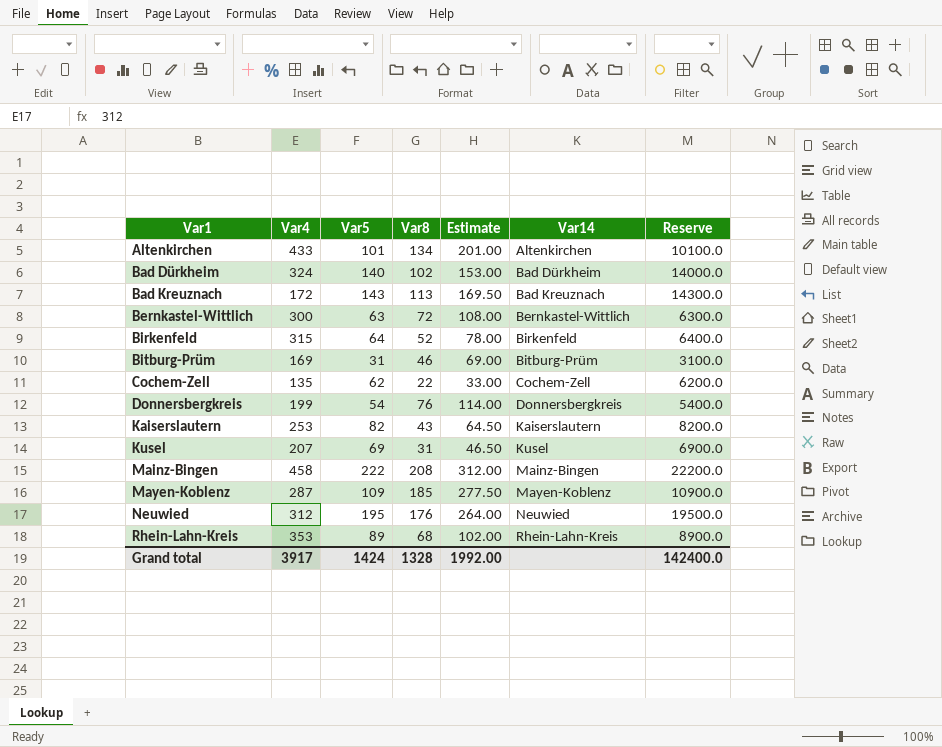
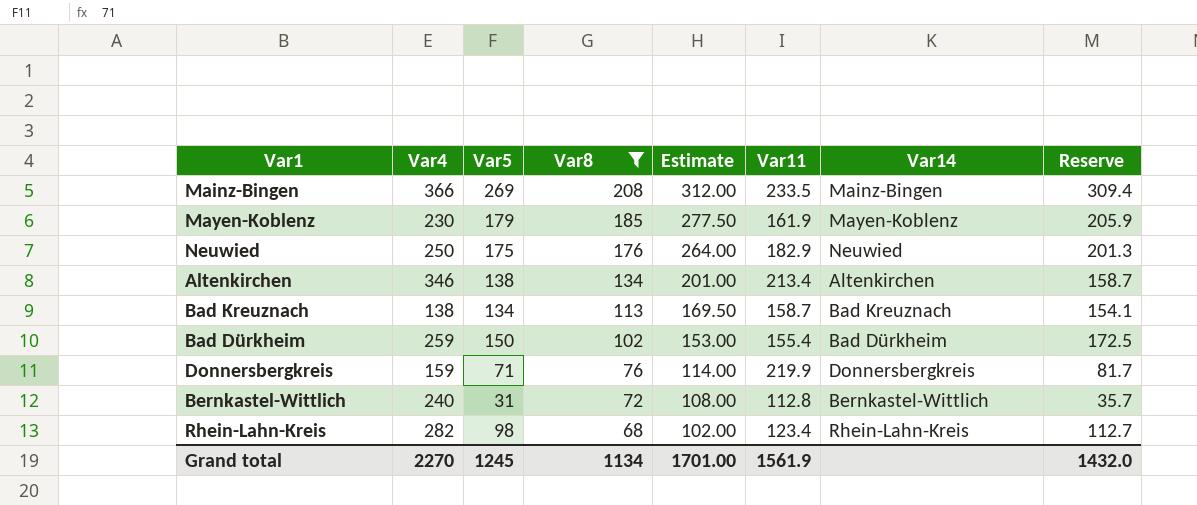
filter: none -> Var8 >= 68
row order: Var1 ascending -> Var8 descending
column Var11 | position: none -> 6
column Reserve | formula: [Var5] * 100 -> [Var5] * 1.15
Mainz-Bingen | Var4: 458 -> 366
Mainz-Bingen | Var5: 222 -> 269
Mayen-Koblenz | Var4: 287 -> 230
Mayen-Koblenz | Var5: 109 -> 179
Neuwied | Var4: 312 -> 250
Neuwied | Var5: 195 -> 175
Altenkirchen | Var4: 433 -> 346
Altenkirchen | Var5: 101 -> 138
Bad Kreuznach | Var4: 172 -> 138
Bad Kreuznach | Var5: 143 -> 134
Bad Dürkheim | Var4: 324 -> 259
Bad Dürkheim | Var5: 140 -> 150
Donnersbergkreis | Var4: 199 -> 159
Donnersbergkreis | Var5: 54 -> 71
Bernkastel-Wittlich | Var4: 300 -> 240
Bernkastel-Wittlich | Var5: 63 -> 31
Rhein-Lahn-Kreis | Var4: 353 -> 282
Rhein-Lahn-Kreis | Var5: 89 -> 98
Grand total | Var4: 3917 -> 2270
Grand total | Var5: 1424 -> 1245
Grand total | Var8: 1328 -> 1134
Grand total | Estimate: 1992.00 -> 1701.00
Grand total | Reserve: 142400.0 -> 1432.0

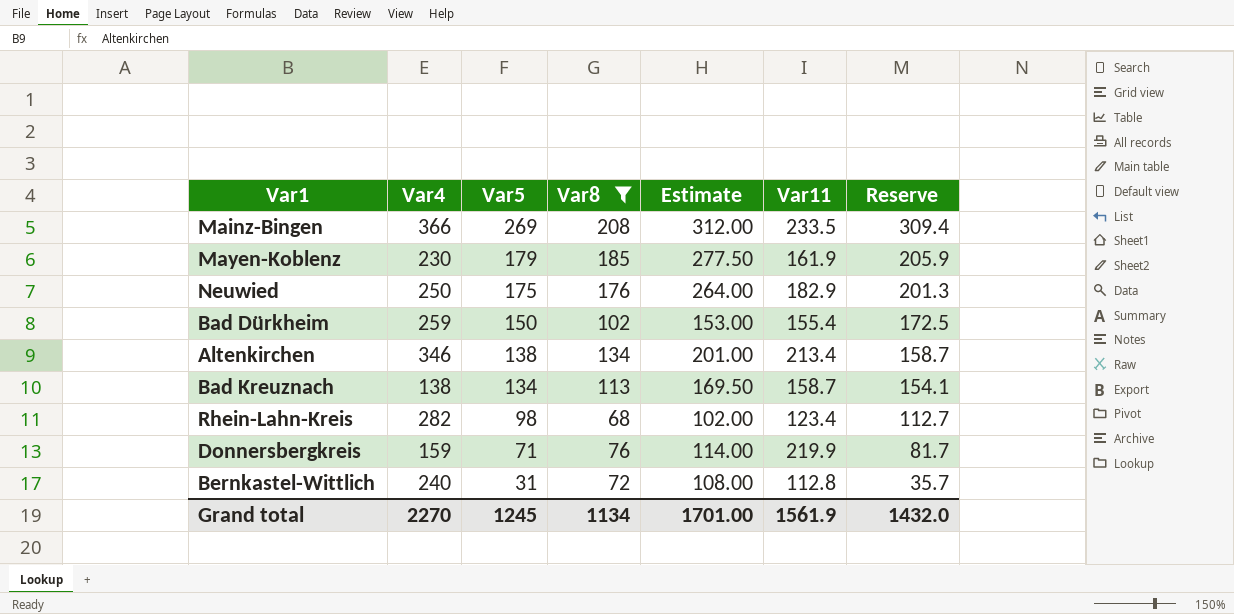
row order: Var8 descending -> Var5 descending
column Var14 | position: 7 -> none

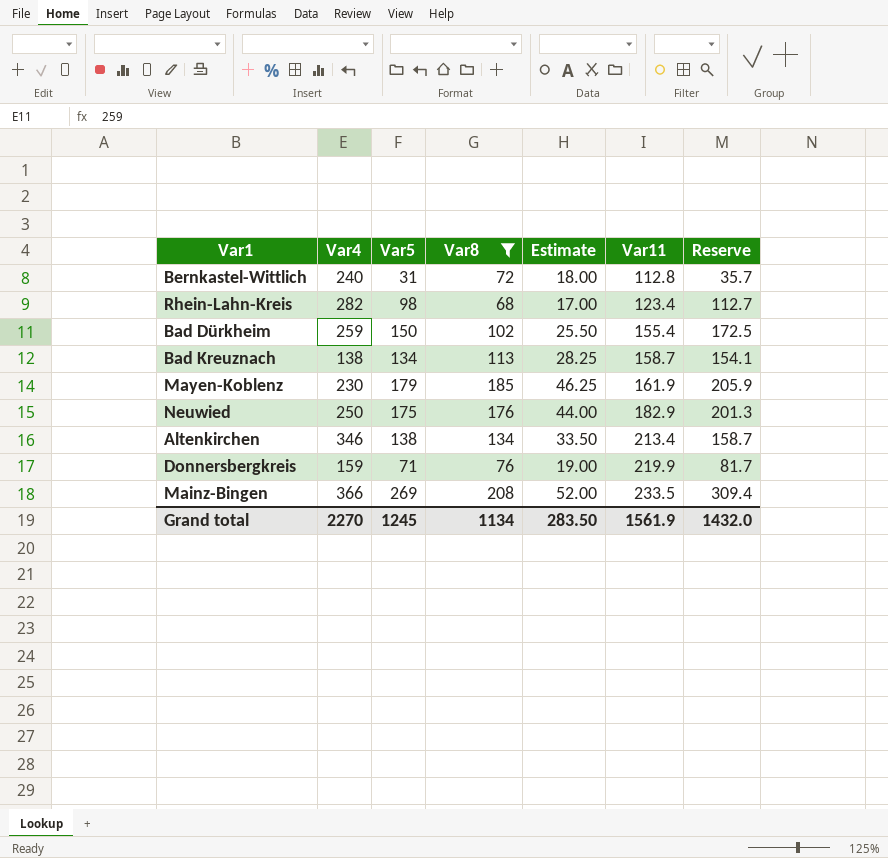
row order: Var5 descending -> Var11 ascending
column Estimate | formula: [Var8] * 1.5 -> [Var8] * 0.25
Grand total | Estimate: 1701.00 -> 283.50

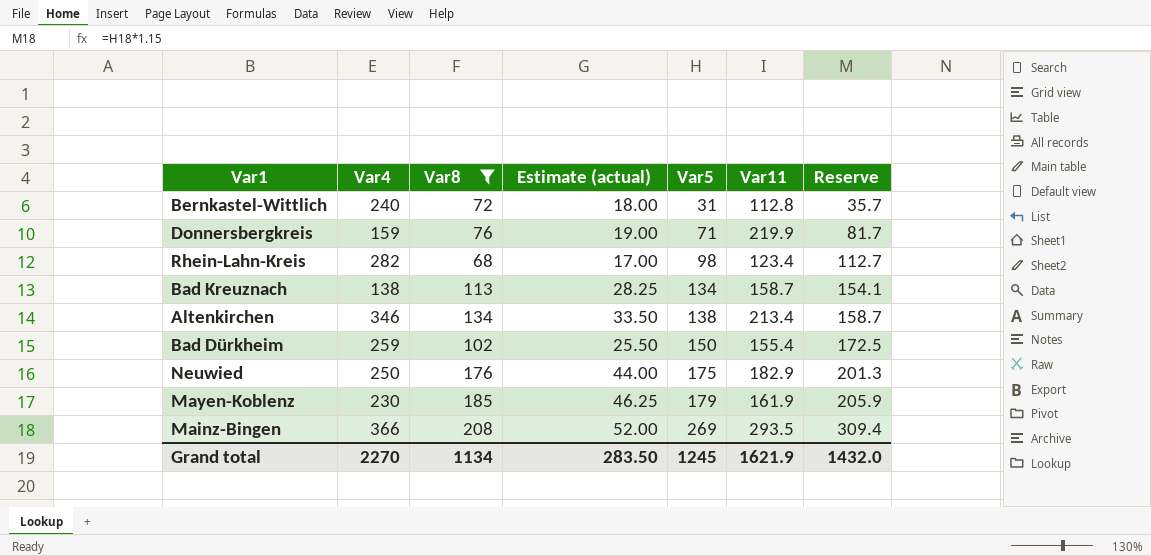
row order: Var11 ascending -> Var5 ascending
column name: Estimate -> Estimate (actual)
column Var5 | position: 3 -> 5
Mainz-Bingen | Var11: 233.5 -> 293.5
Grand total | Var11: 1561.9 -> 1621.9

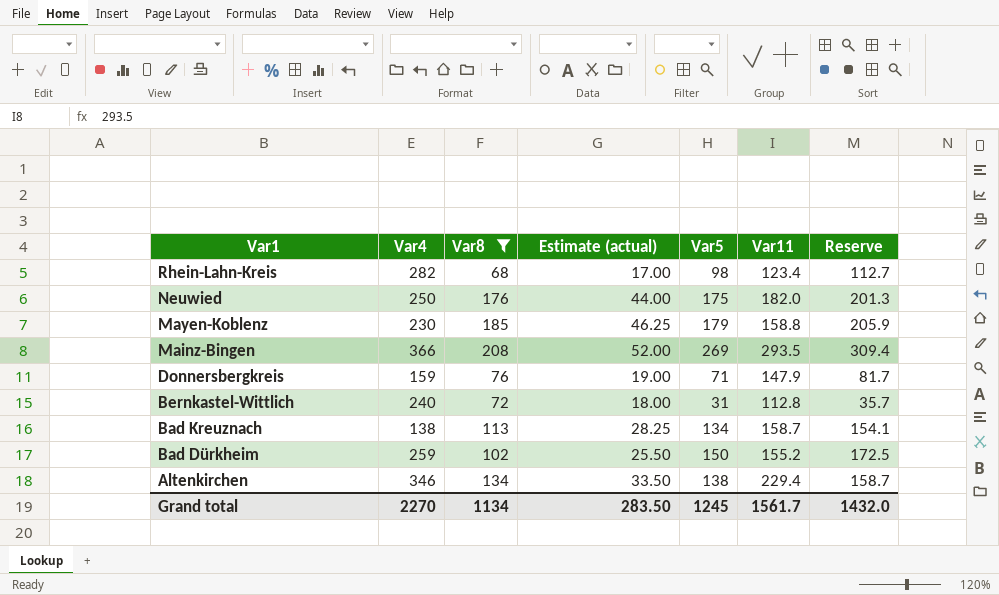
row order: Var5 ascending -> Var1 descending
Neuwied | Var11: 182.9 -> 182.0
Mayen-Koblenz | Var11: 161.9 -> 158.8
Donnersbergkreis | Var11: 219.9 -> 147.9
Bad Dürkheim | Var11: 155.4 -> 155.2
Altenkirchen | Var11: 213.4 -> 229.4
Grand total | Var11: 1621.9 -> 1561.7

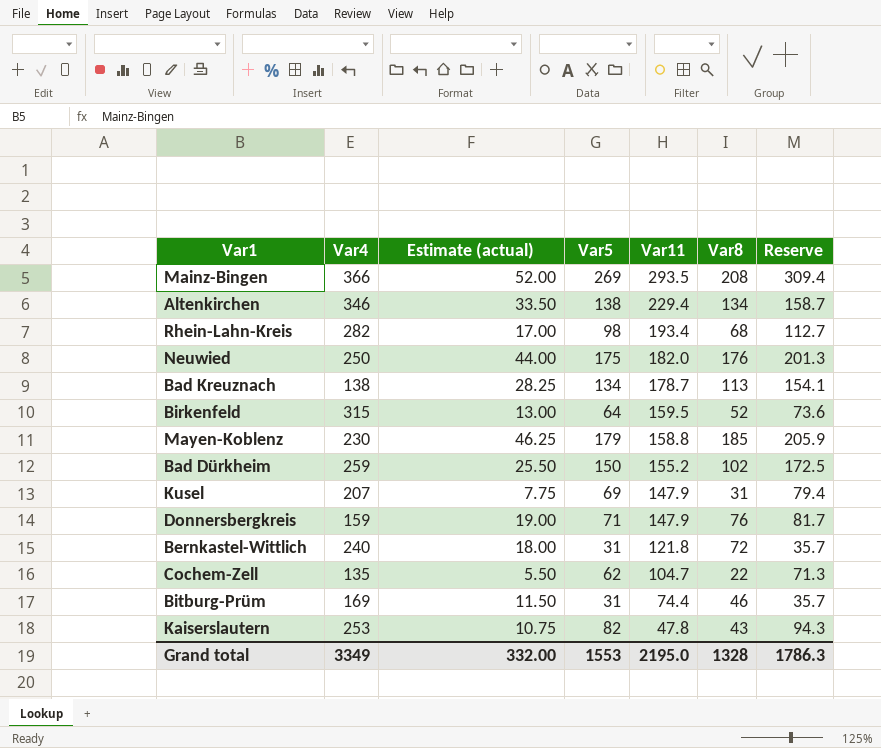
filter: Var8 >= 68 -> none
row order: Var1 descending -> Var11 descending
column Var8 | position: 3 -> 6
Rhein-Lahn-Kreis | Var11: 123.4 -> 193.4
Bad Kreuznach | Var11: 158.7 -> 178.7
Bernkastel-Wittlich | Var11: 112.8 -> 121.8
Grand total | Var4: 2270 -> 3349
Grand total | Estimate (actual): 283.50 -> 332.00
Grand total | Var5: 1245 -> 1553
Grand total | Var11: 1561.7 -> 2195.0
Grand total | Var8: 1134 -> 1328
Grand total | Reserve: 1432.0 -> 1786.3

